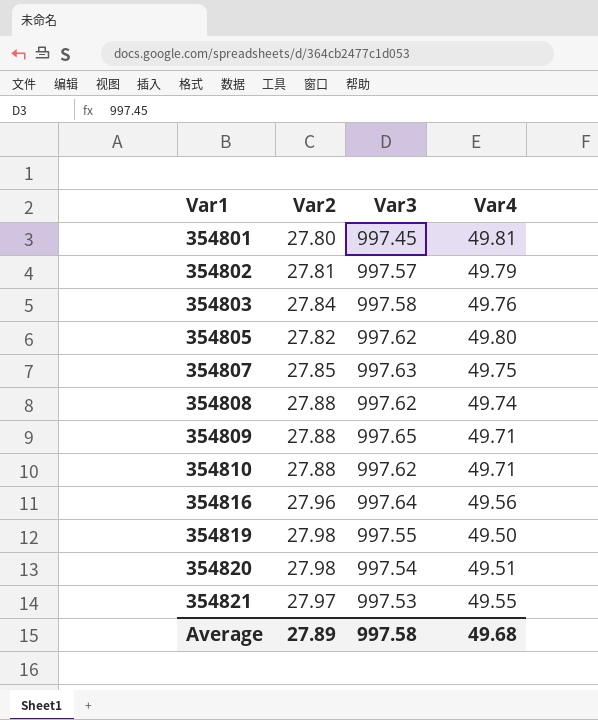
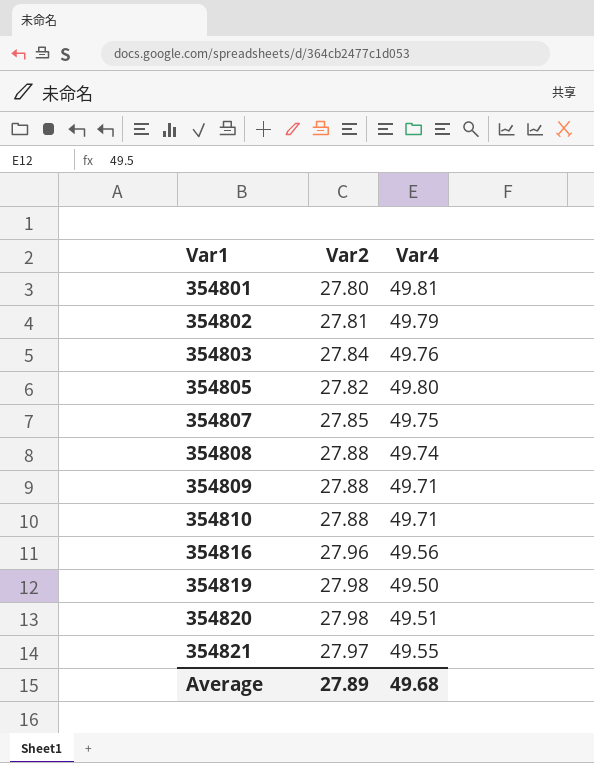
column Var3 | position: 3 -> none

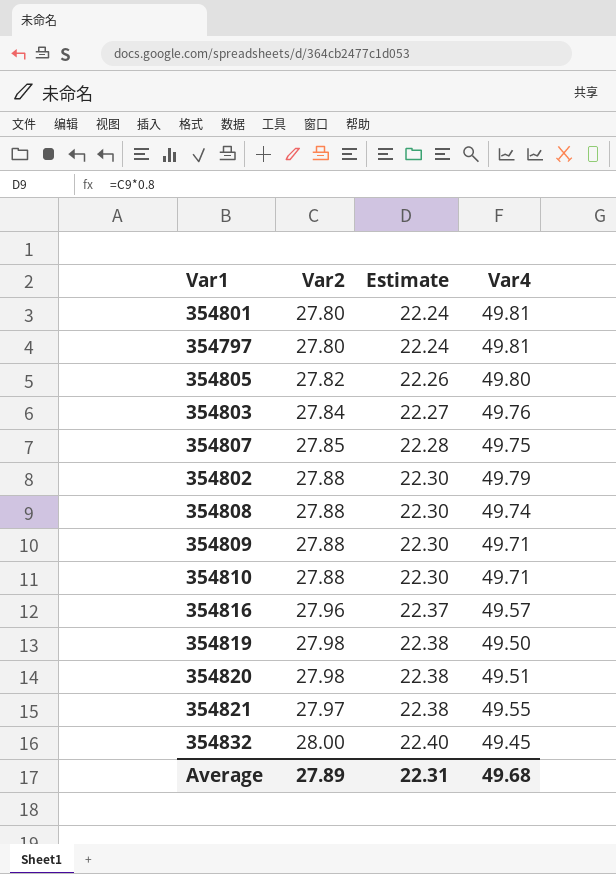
row order: Var1 ascending -> Estimate ascending
column Estimate | formula: none -> [Var2] * 0.8
row 354797: none -> 27.80 | 22.24 | 49.81
354802 | Var2: 27.81 -> 27.88
354816 | Var4: 49.56 -> 49.57
row 354832: none -> 28.00 | 22.40 | 49.45

